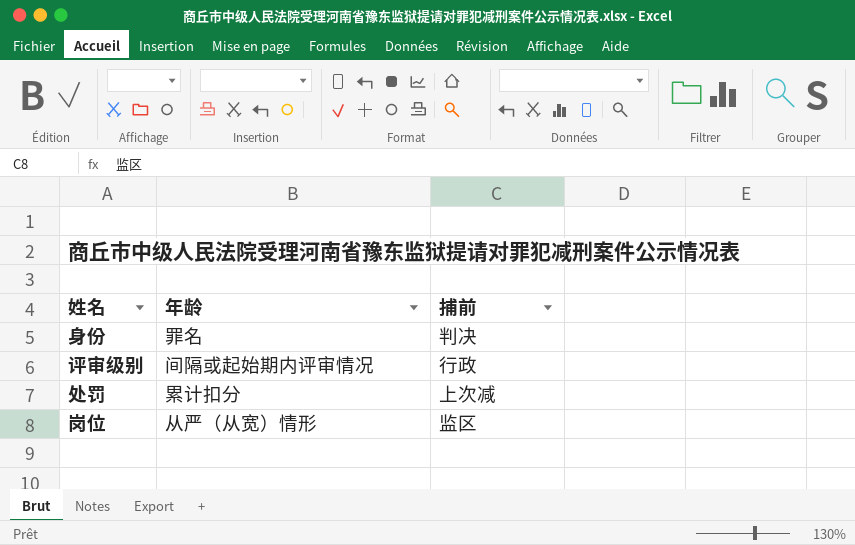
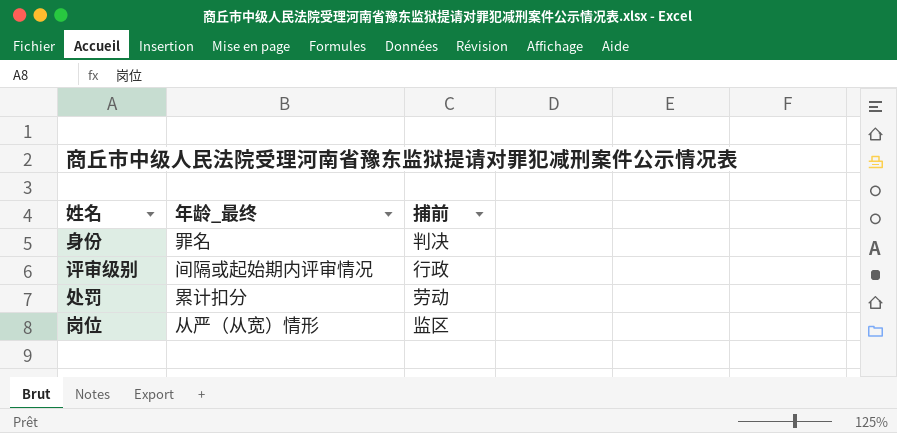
column name: 年龄 -> 年龄_最终
处罚 | 捕前: 上次减 -> 劳动

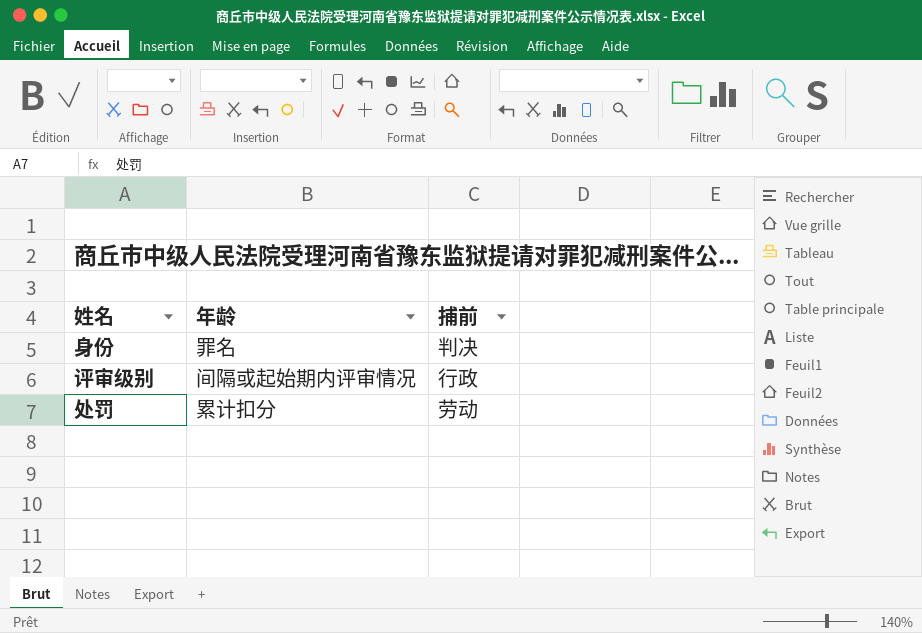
column name: 年龄_最终 -> 年龄
row 岗位: 从严（从宽）情形 | 监区 -> none

